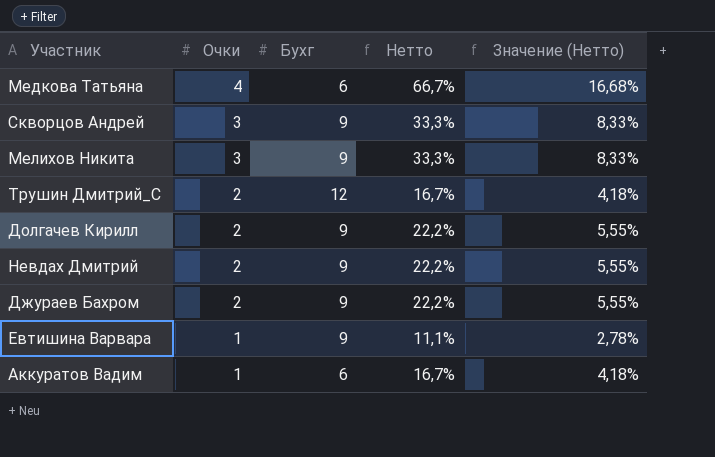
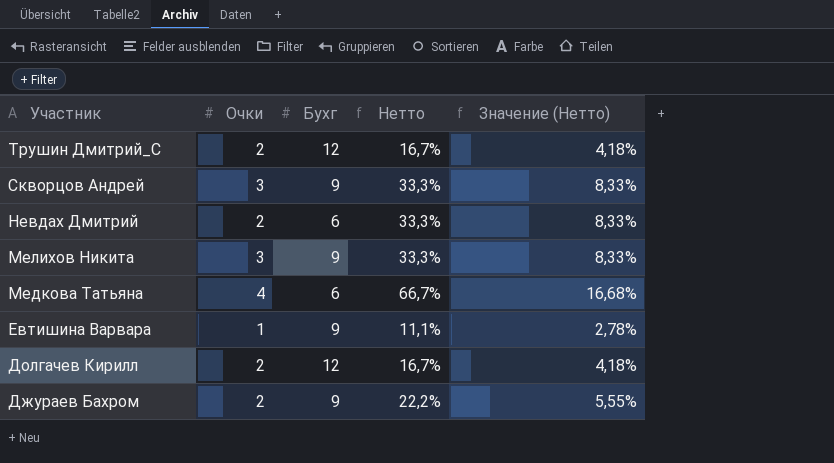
row order: Очки descending -> Участник descending
row Аккуратов Вадим: 1 | 6 | 16,7% | 4,18% -> none
Невдах Дмитрий | Бухг: 9 -> 6
Невдах Дмитрий | Нетто: 22,2% -> 33,3%
Невдах Дмитрий | Значение (Нетто): 5,55% -> 8,33%
Долгачев Кирилл | Бухг: 9 -> 12
Долгачев Кирилл | Нетто: 22,2% -> 16,7%
Долгачев Кирилл | Значение (Нетто): 5,55% -> 4,18%

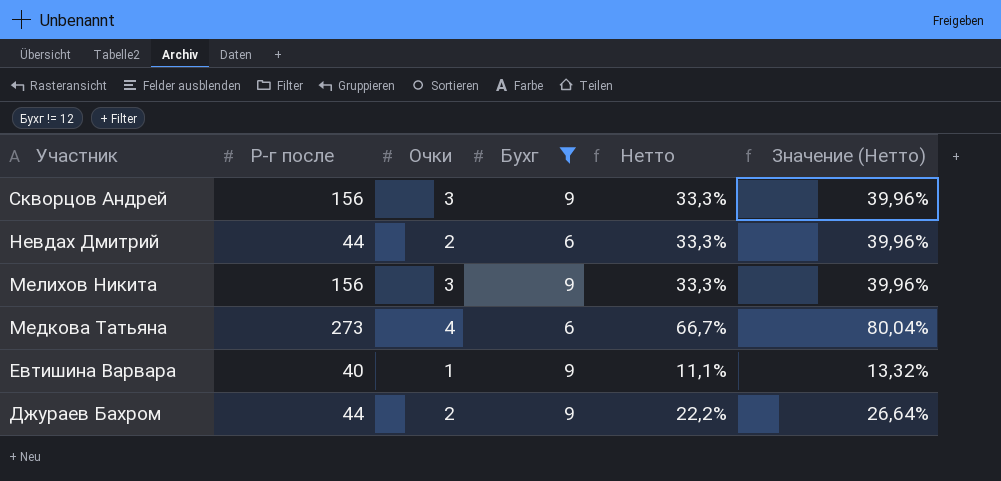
filter: none -> Бухг != 12
column Р-г после | position: none -> 2
column Значение (Нетто) | formula: [Нетто] * 0,25 -> [Нетто] * 1,2

